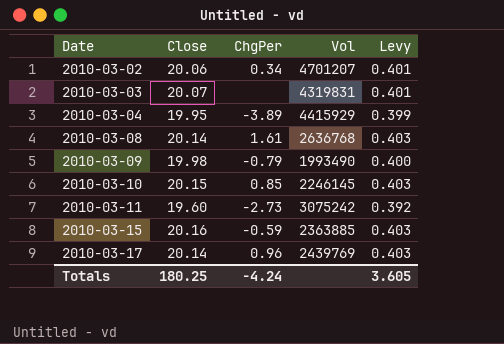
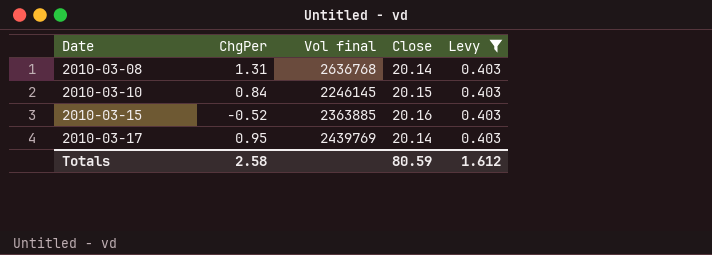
filter: none -> Levy = 0.403
column name: Vol -> Vol final
column Close | position: 2 -> 4
2010-03-08 | ChgPer: 1.61 -> 1.31
2010-03-10 | ChgPer: 0.85 -> 0.84
2010-03-15 | ChgPer: -0.59 -> -0.52
2010-03-17 | ChgPer: 0.96 -> 0.95
Totals | ChgPer: -4.24 -> 2.58
Totals | Close: 180.25 -> 80.59
Totals | Levy: 3.605 -> 1.612

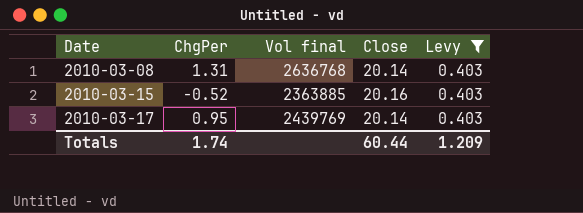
row 2010-03-10: 0.84 | 2246145 | 20.15 | 0.403 -> none
Totals | ChgPer: 2.58 -> 1.74
Totals | Close: 80.59 -> 60.44
Totals | Levy: 1.612 -> 1.209

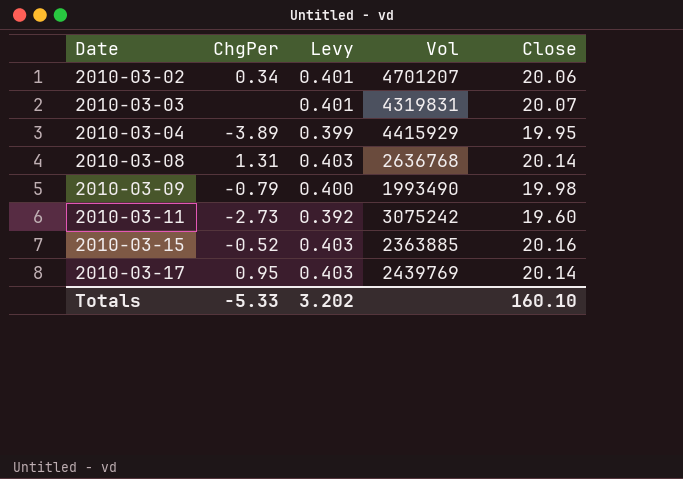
filter: Levy = 0.403 -> none
column Levy | position: 5 -> 3
column name: Vol final -> Vol
Totals | ChgPer: 1.74 -> -5.33
Totals | Levy: 1.209 -> 3.202
Totals | Close: 60.44 -> 160.10

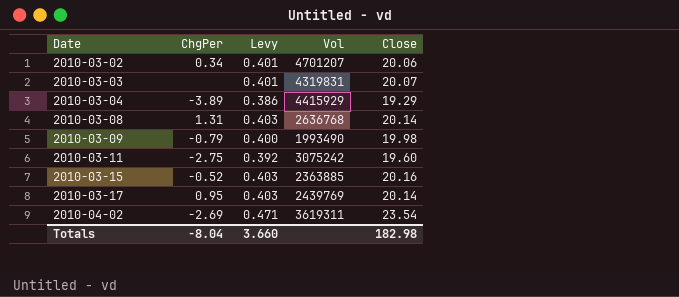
2010-03-04 | Levy: 0.399 -> 0.386
2010-03-04 | Close: 19.95 -> 19.29
2010-03-11 | ChgPer: -2.73 -> -2.75
row 2010-04-02: none -> -2.69 | 0.471 | 3619311 | 23.54
Totals | ChgPer: -5.33 -> -8.04
Totals | Levy: 3.202 -> 3.660
Totals | Close: 160.10 -> 182.98

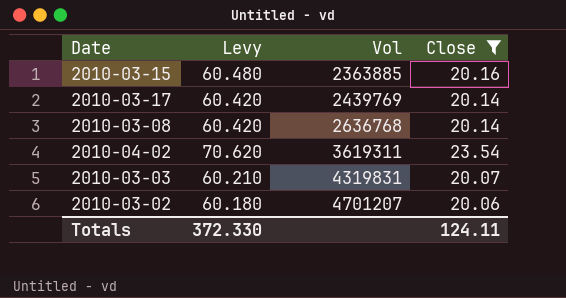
filter: none -> Close >= 20.06
row order: Date ascending -> Vol ascending
column ChgPer | position: 2 -> none
column Levy | formula: [Close] * 0.02 -> [Close] * 3
Totals | Levy: 3.660 -> 372.330
Totals | Close: 182.98 -> 124.11

